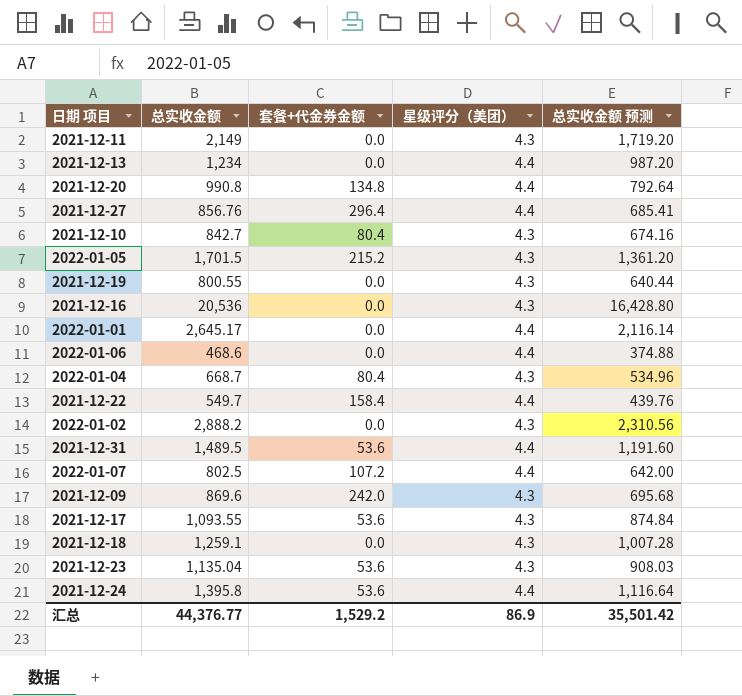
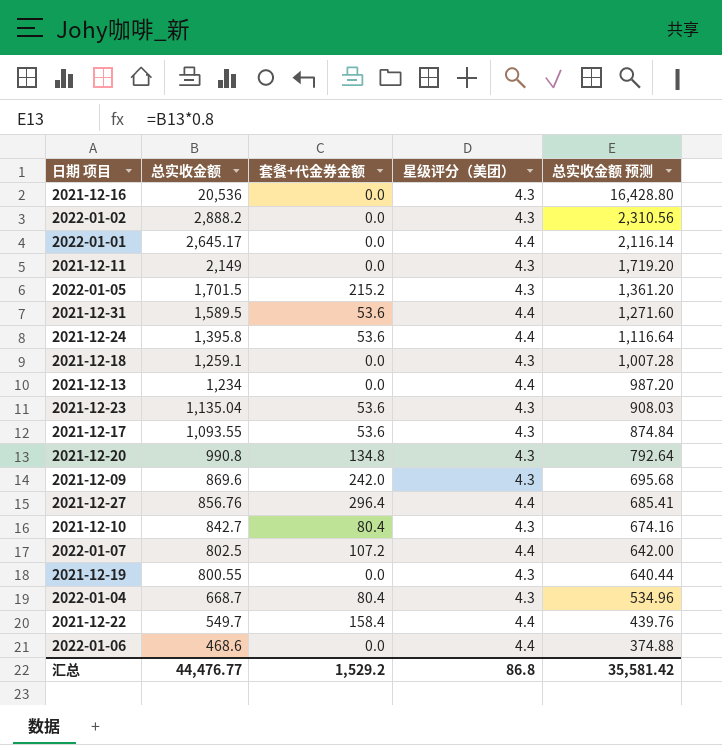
row order: none -> 总实收金额 descending
2021-12-31 | 总实收金额: 1,489.5 -> 1,589.5
2021-12-31 | 总实收金额 预测: 1,191.60 -> 1,271.60
2021-12-20 | 星级评分（美团）: 4.4 -> 4.3
汇总 | 总实收金额: 44,376.77 -> 44,476.77
汇总 | 星级评分（美团）: 86.9 -> 86.8
汇总 | 总实收金额 预测: 35,501.42 -> 35,581.42

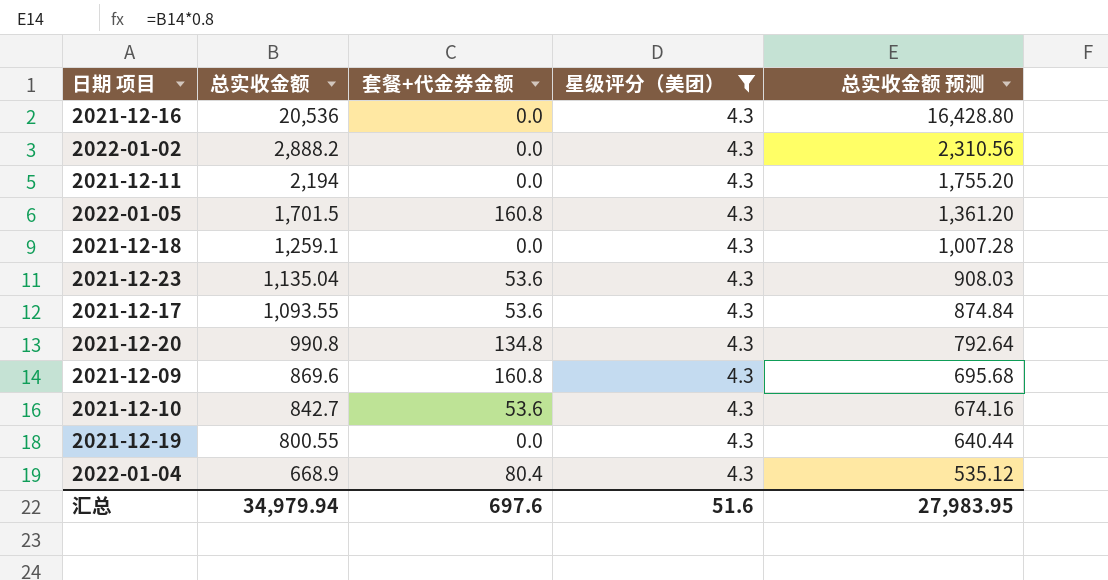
filter: none -> 星级评分（美团） = 4.3
2021-12-11 | 总实收金额: 2,149 -> 2,194
2021-12-11 | 总实收金额 预测: 1,719.20 -> 1,755.20
2022-01-05 | 套餐+代金券金额: 215.2 -> 160.8
2021-12-09 | 套餐+代金券金额: 242.0 -> 160.8
2021-12-10 | 套餐+代金券金额: 80.4 -> 53.6
2022-01-04 | 总实收金额: 668.7 -> 668.9
2022-01-04 | 总实收金额 预测: 534.96 -> 535.12
汇总 | 总实收金额: 44,476.77 -> 34,979.94
汇总 | 套餐+代金券金额: 1,529.2 -> 697.6
汇总 | 星级评分（美团）: 86.8 -> 51.6
汇总 | 总实收金额 预测: 35,581.42 -> 27,983.95

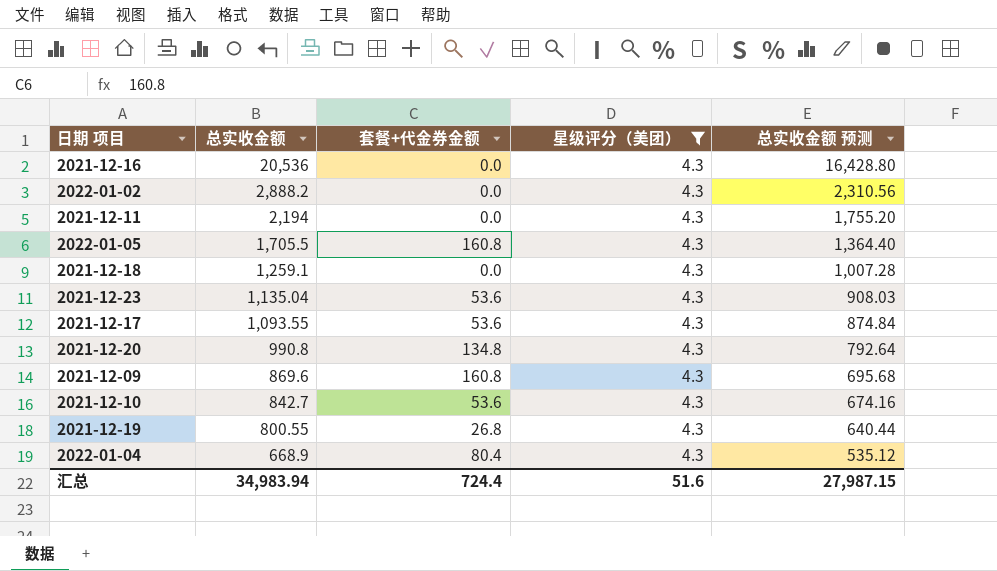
2022-01-05 | 总实收金额: 1,701.5 -> 1,705.5
2022-01-05 | 总实收金额 预测: 1,361.20 -> 1,364.40
2021-12-19 | 套餐+代金券金额: 0.0 -> 26.8
汇总 | 总实收金额: 34,979.94 -> 34,983.94
汇总 | 套餐+代金券金额: 697.6 -> 724.4
汇总 | 总实收金额 预测: 27,983.95 -> 27,987.15

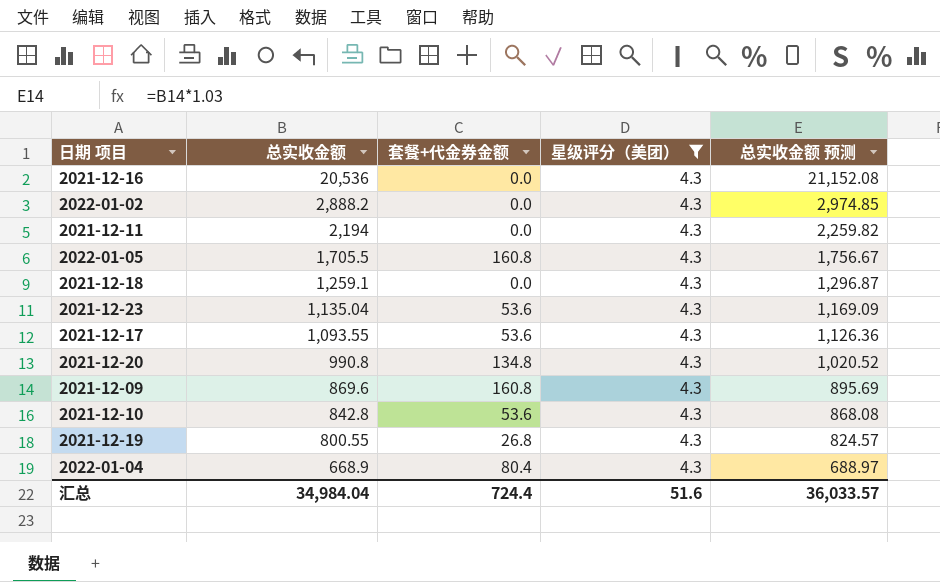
column 总实收金额 预测 | formula: [总实收金额] * 0.8 -> [总实收金额] * 1.03
2021-12-10 | 总实收金额: 842.7 -> 842.8
汇总 | 总实收金额: 34,983.94 -> 34,984.04
汇总 | 总实收金额 预测: 27,987.15 -> 36,033.57

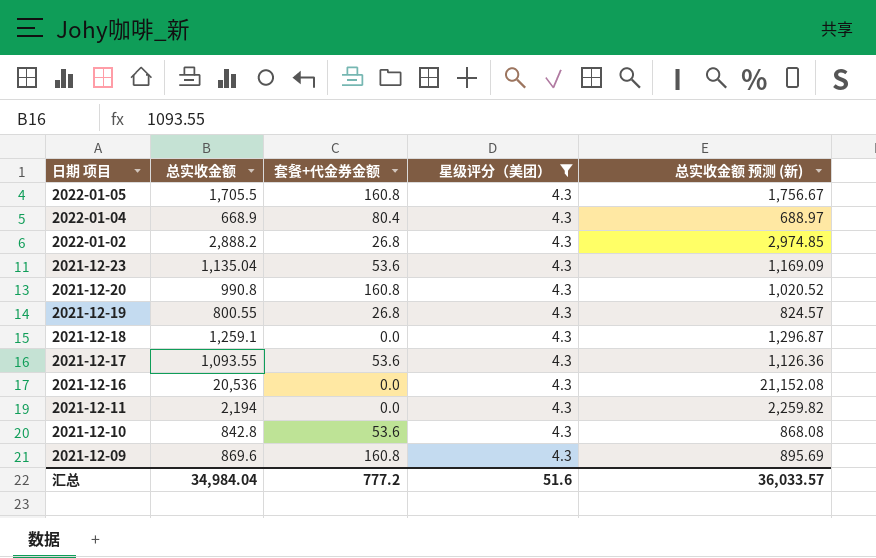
row order: 总实收金额 descending -> 日期 项目 descending
column name: 总实收金额 预测 -> 总实收金额 预测 (新)
2022-01-02 | 套餐+代金券金额: 0.0 -> 26.8
2021-12-20 | 套餐+代金券金额: 134.8 -> 160.8
汇总 | 套餐+代金券金额: 724.4 -> 777.2

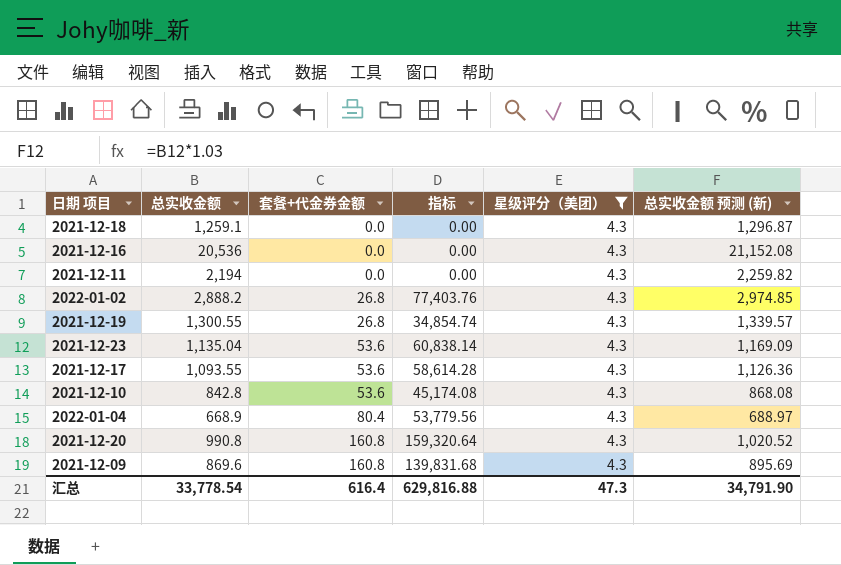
row order: 日期 项目 descending -> 套餐+代金券金额 ascending
column 指标 | formula: none -> [总实收金额] * [套餐+代金券金额]
row 2022-01-05: 1,705.5 | 160.8 | 4.3 | 1,756.67 -> none
2021-12-19 | 总实收金额: 800.55 -> 1,300.55
2021-12-19 | 总实收金额 预测 (新): 824.57 -> 1,339.57
汇总 | 总实收金额: 34,984.04 -> 33,778.54
汇总 | 套餐+代金券金额: 777.2 -> 616.4
汇总 | 星级评分（美团）: 51.6 -> 47.3
汇总 | 总实收金额 预测 (新): 36,033.57 -> 34,791.90

